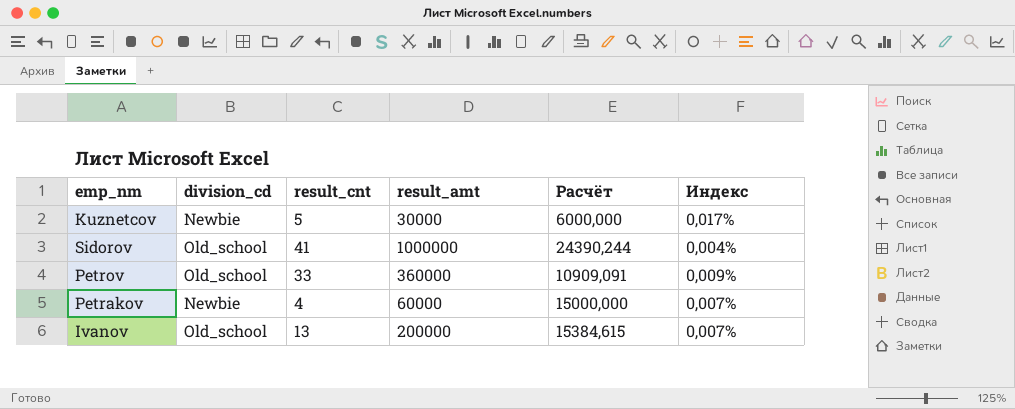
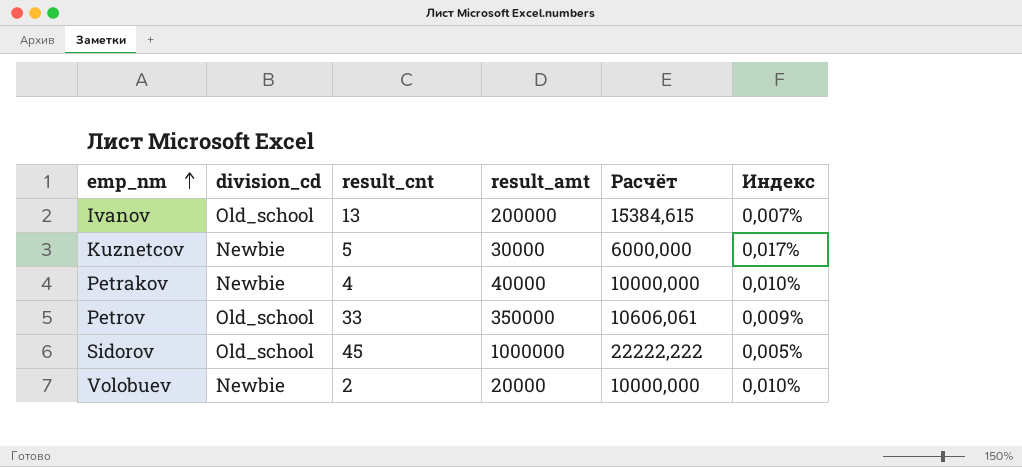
row order: none -> emp_nm ascending
Petrakov | result_amt: 60000 -> 40000
Petrakov | Расчёт: 15000,000 -> 10000,000
Petrakov | Индекс: 0,007% -> 0,010%
Petrov | result_amt: 360000 -> 350000
Petrov | Расчёт: 10909,091 -> 10606,061
Sidorov | result_cnt: 41 -> 45
Sidorov | Расчёт: 24390,244 -> 22222,222
Sidorov | Индекс: 0,004% -> 0,005%
row Volobuev: none -> Newbie | 2 | 20000 | 10000,000 | 0,010%

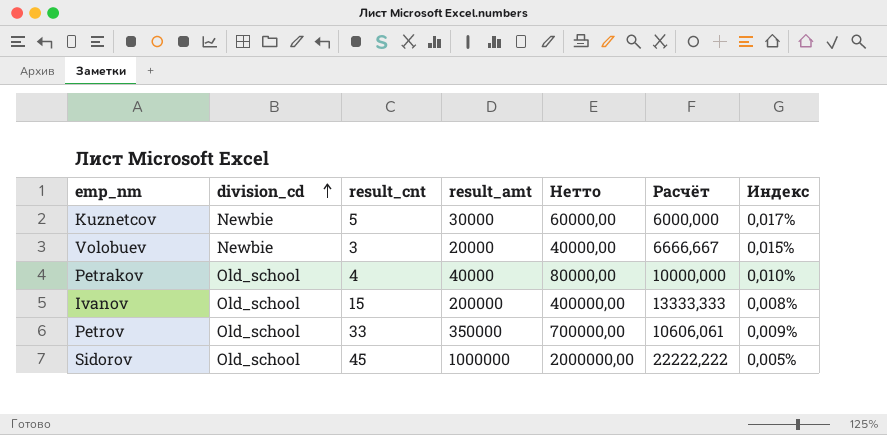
row order: emp_nm ascending -> division_cd ascending
column Нетто | formula: none -> [result_amt] * 2
Volobuev | result_cnt: 2 -> 3
Volobuev | Расчёт: 10000,000 -> 6666,667
Volobuev | Индекс: 0,010% -> 0,015%
Petrakov | division_cd: Newbie -> Old_school
Ivanov | result_cnt: 13 -> 15
Ivanov | Расчёт: 15384,615 -> 13333,333
Ivanov | Индекс: 0,007% -> 0,008%

